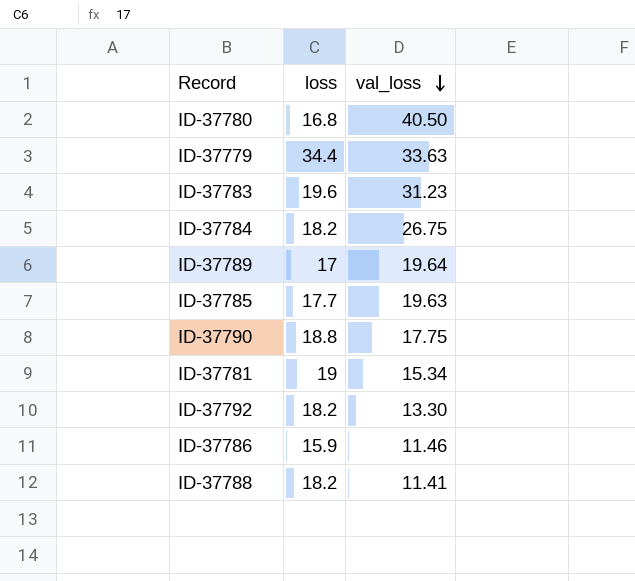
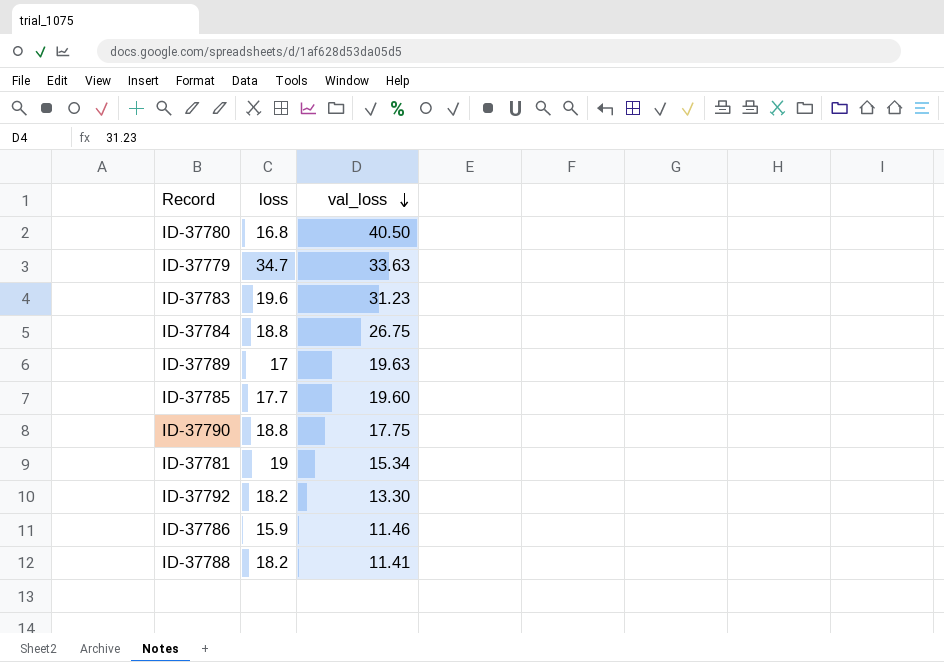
ID-37779 | loss: 34.4 -> 34.7
ID-37784 | loss: 18.2 -> 18.8
ID-37789 | val_loss: 19.64 -> 19.63
ID-37785 | val_loss: 19.63 -> 19.60

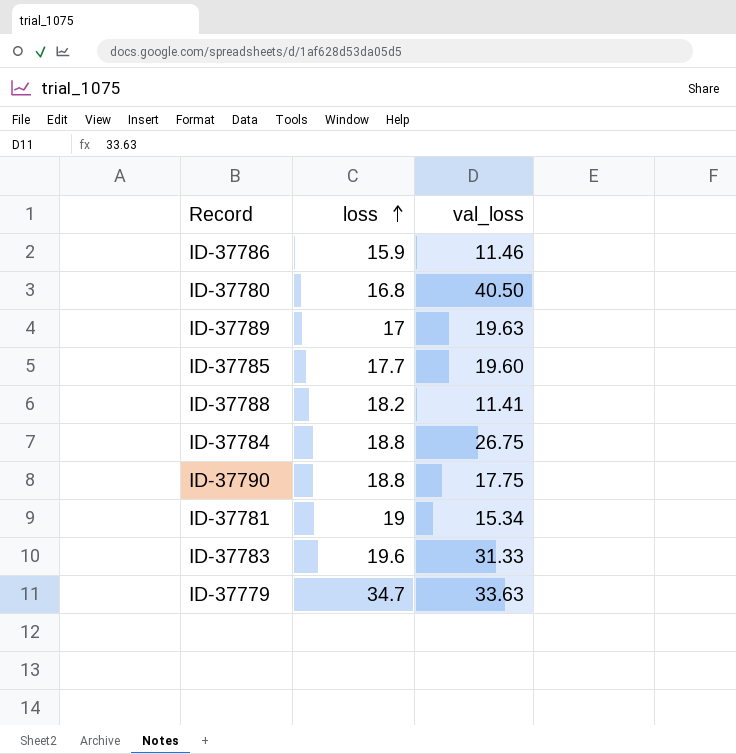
row order: val_loss descending -> loss ascending
row ID-37792: 18.2 | 13.30 -> none
ID-37783 | val_loss: 31.23 -> 31.33

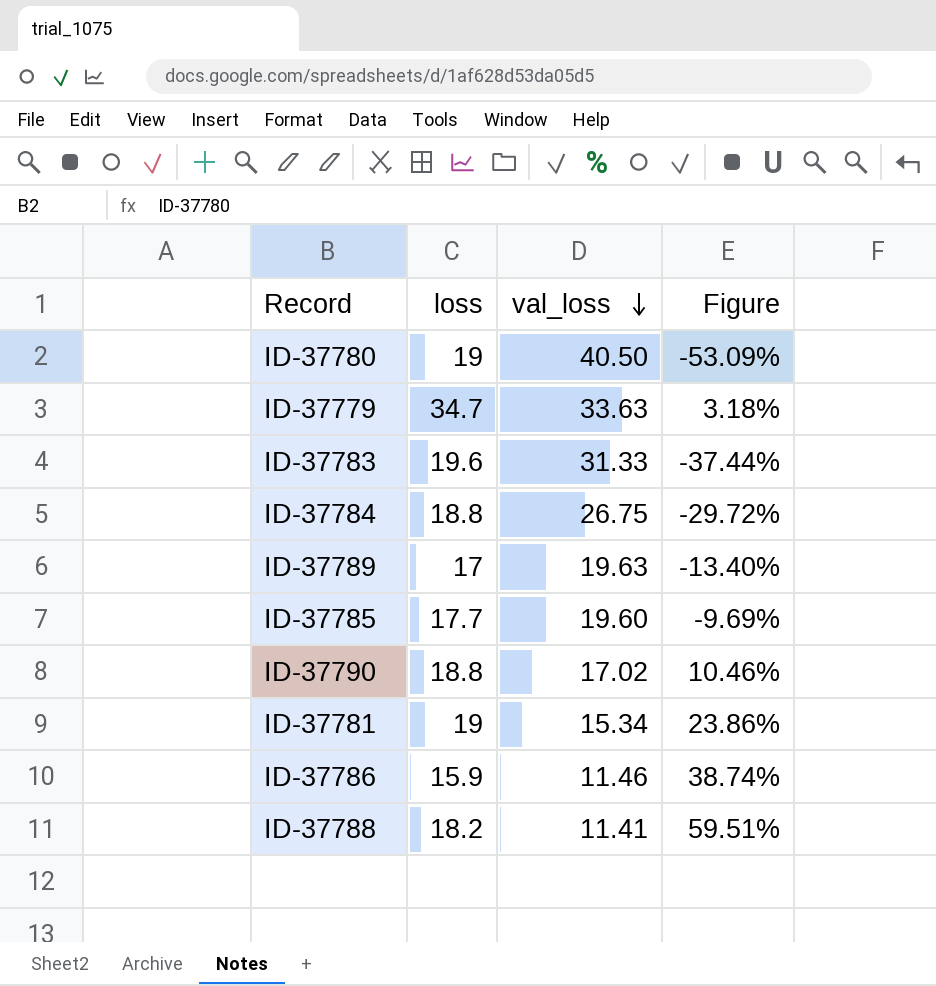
row order: loss ascending -> val_loss descending
column Figure | formula: none -> ([loss] - [val_loss]) / [val_loss]
ID-37780 | loss: 16.8 -> 19
ID-37790 | val_loss: 17.75 -> 17.02

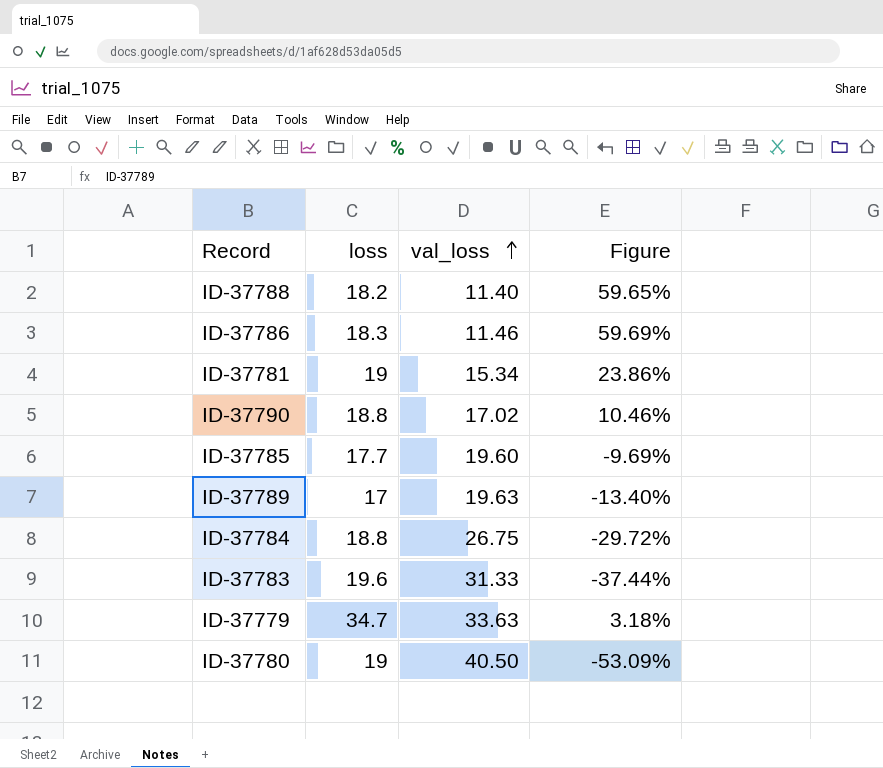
row order: val_loss descending -> val_loss ascending
ID-37788 | val_loss: 11.41 -> 11.40
ID-37788 | Figure: 59.51% -> 59.65%
ID-37786 | loss: 15.9 -> 18.3
ID-37786 | Figure: 38.74% -> 59.69%

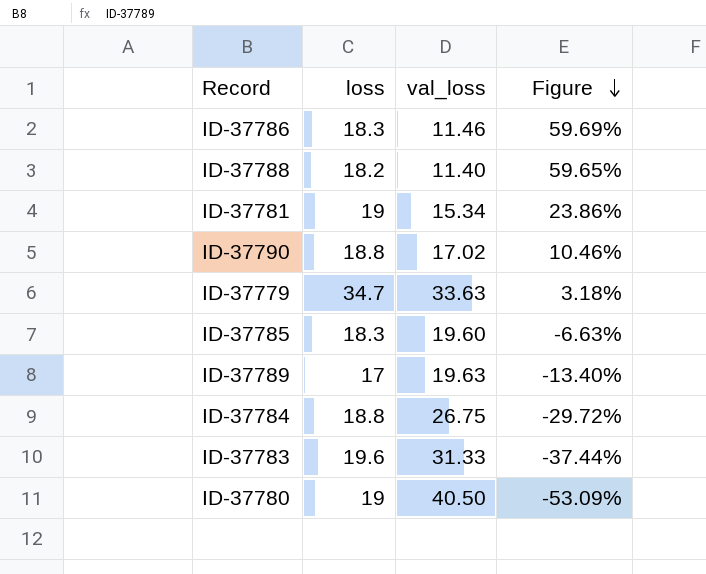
row order: val_loss ascending -> Figure descending
ID-37785 | loss: 17.7 -> 18.3
ID-37785 | Figure: -9.69% -> -6.63%

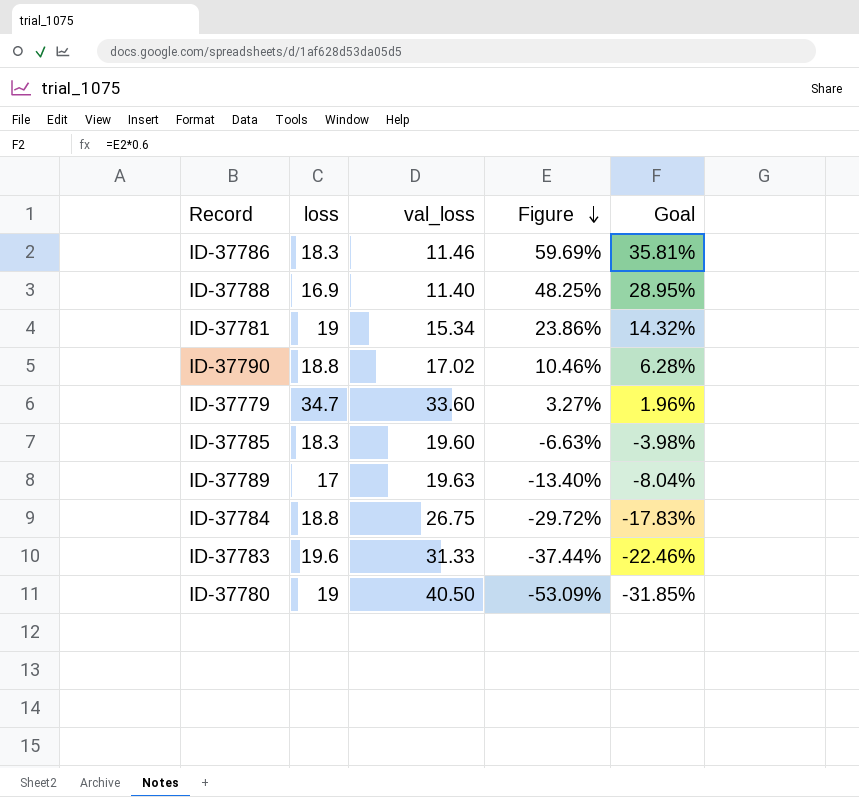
column Goal | formula: none -> [Figure] * 0.6
ID-37788 | loss: 18.2 -> 16.9
ID-37788 | Figure: 59.65% -> 48.25%
ID-37779 | val_loss: 33.63 -> 33.60
ID-37779 | Figure: 3.18% -> 3.27%

